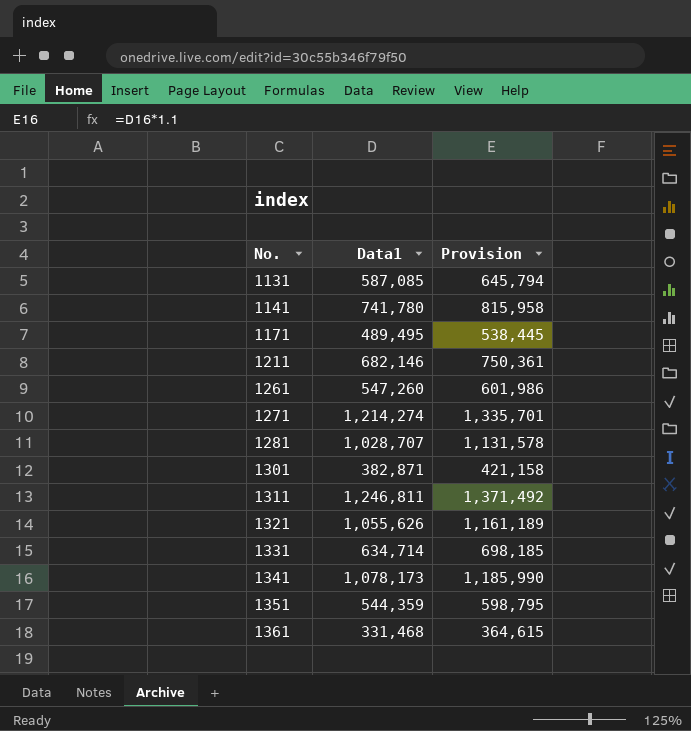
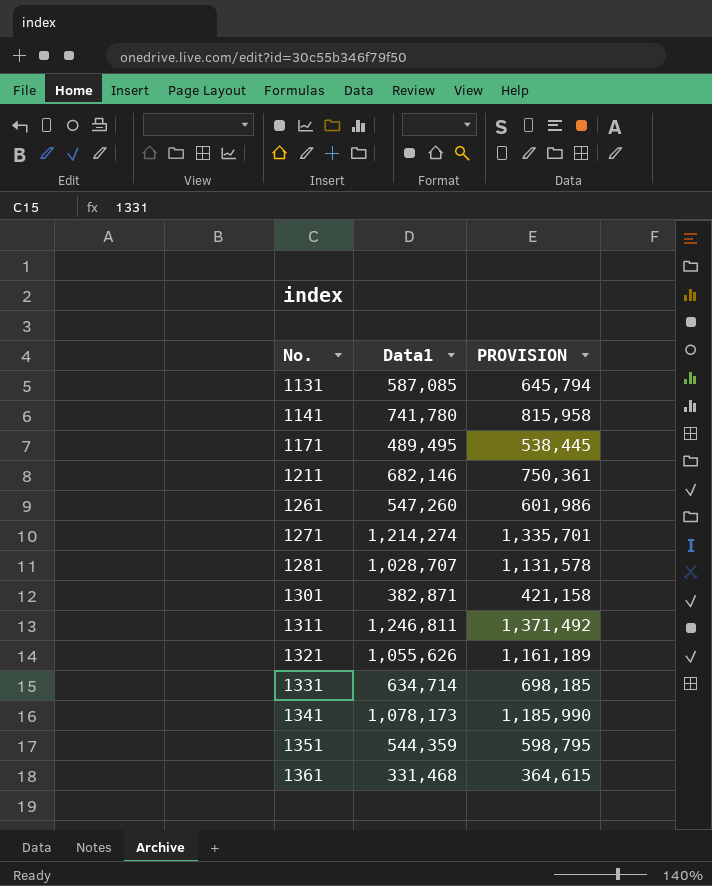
column name: Provision -> PROVISION

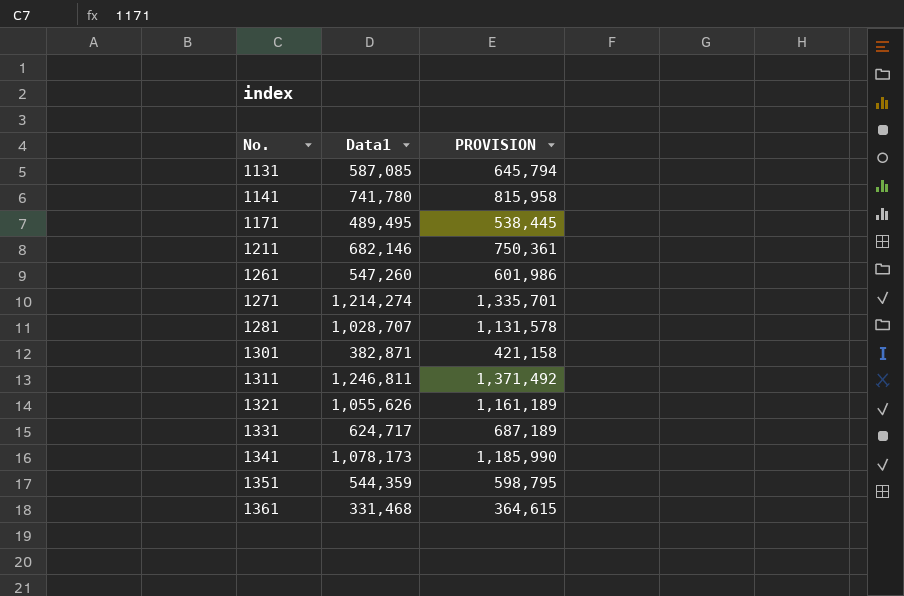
1331 | Data1: 634,714 -> 624,717
1331 | PROVISION: 698,185 -> 687,189

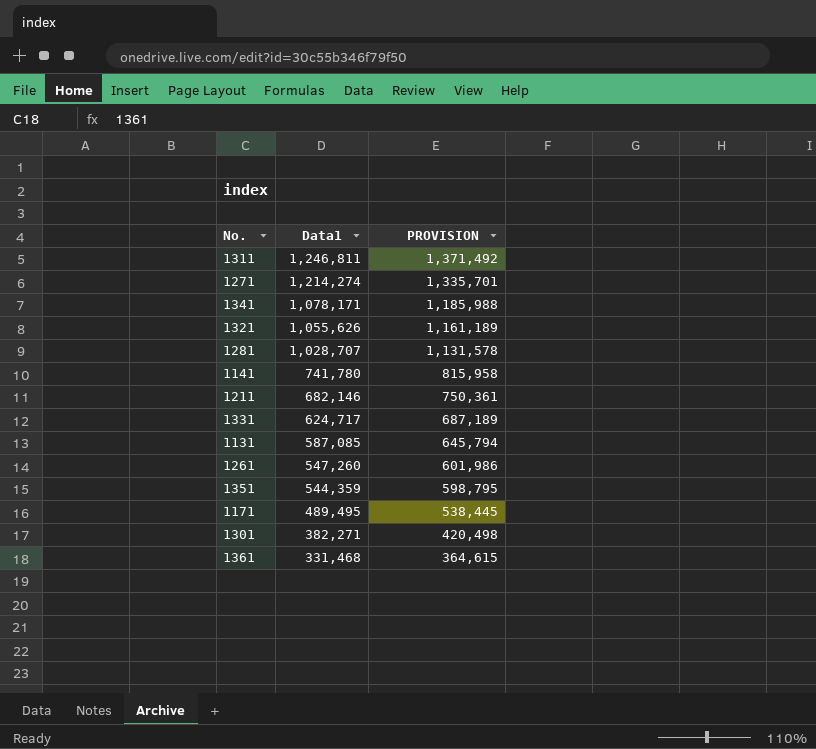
row order: No. ascending -> Data1 descending
1341 | Data1: 1,078,173 -> 1,078,171
1341 | PROVISION: 1,185,990 -> 1,185,988
1301 | Data1: 382,871 -> 382,271
1301 | PROVISION: 421,158 -> 420,498

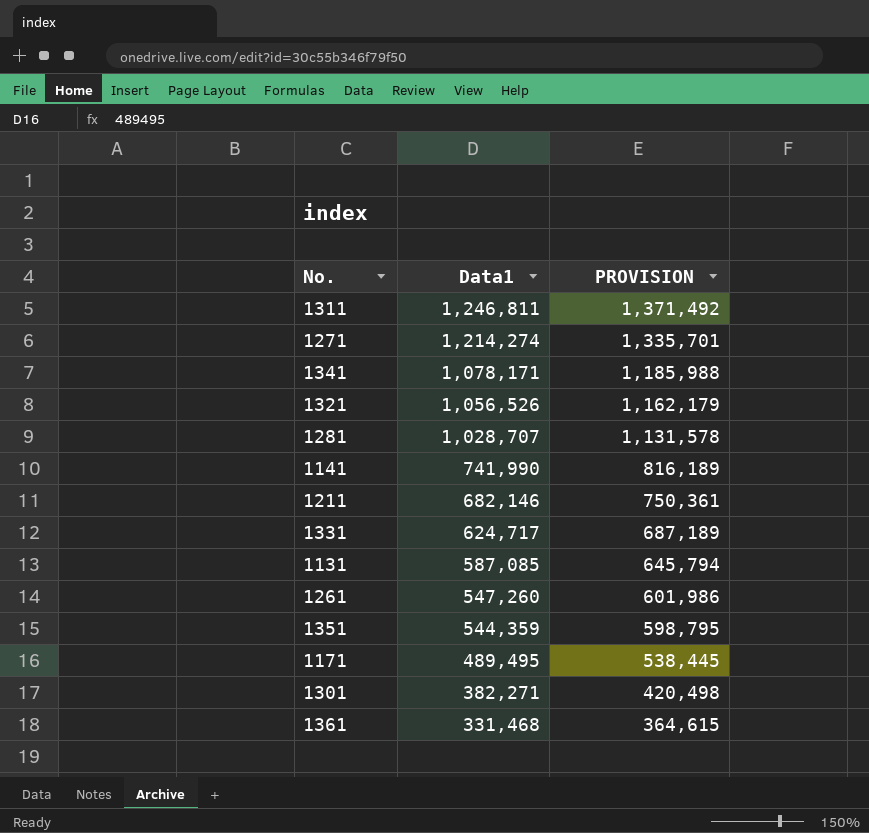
1321 | Data1: 1,055,626 -> 1,056,526
1321 | PROVISION: 1,161,189 -> 1,162,179
1141 | Data1: 741,780 -> 741,990
1141 | PROVISION: 815,958 -> 816,189

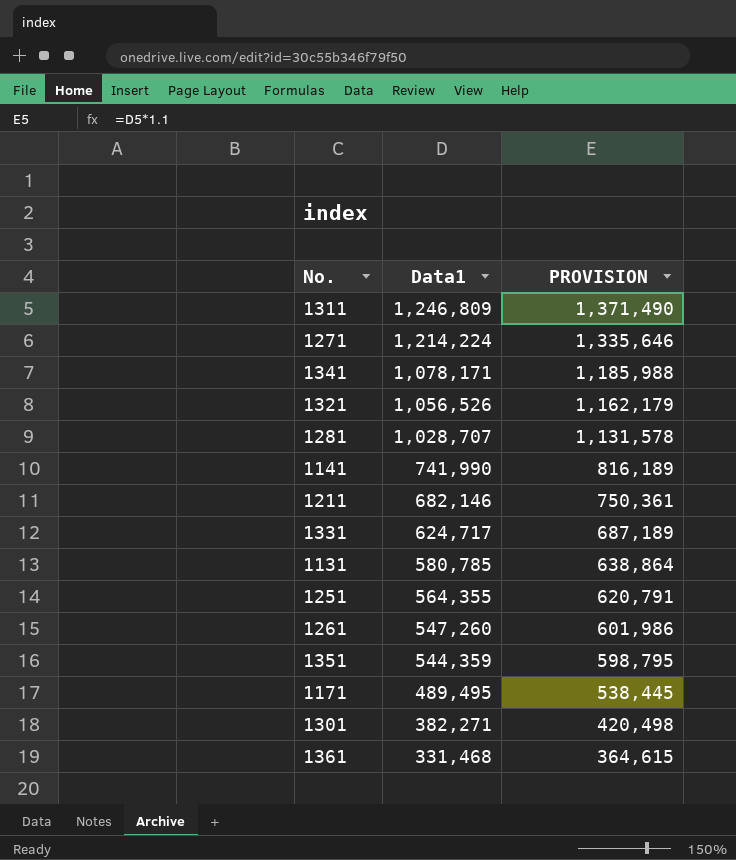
1311 | Data1: 1,246,811 -> 1,246,809
1311 | PROVISION: 1,371,492 -> 1,371,490
1271 | Data1: 1,214,274 -> 1,214,224
1271 | PROVISION: 1,335,701 -> 1,335,646
1131 | Data1: 587,085 -> 580,785
1131 | PROVISION: 645,794 -> 638,864
row 1251: none -> 564,355 | 620,791

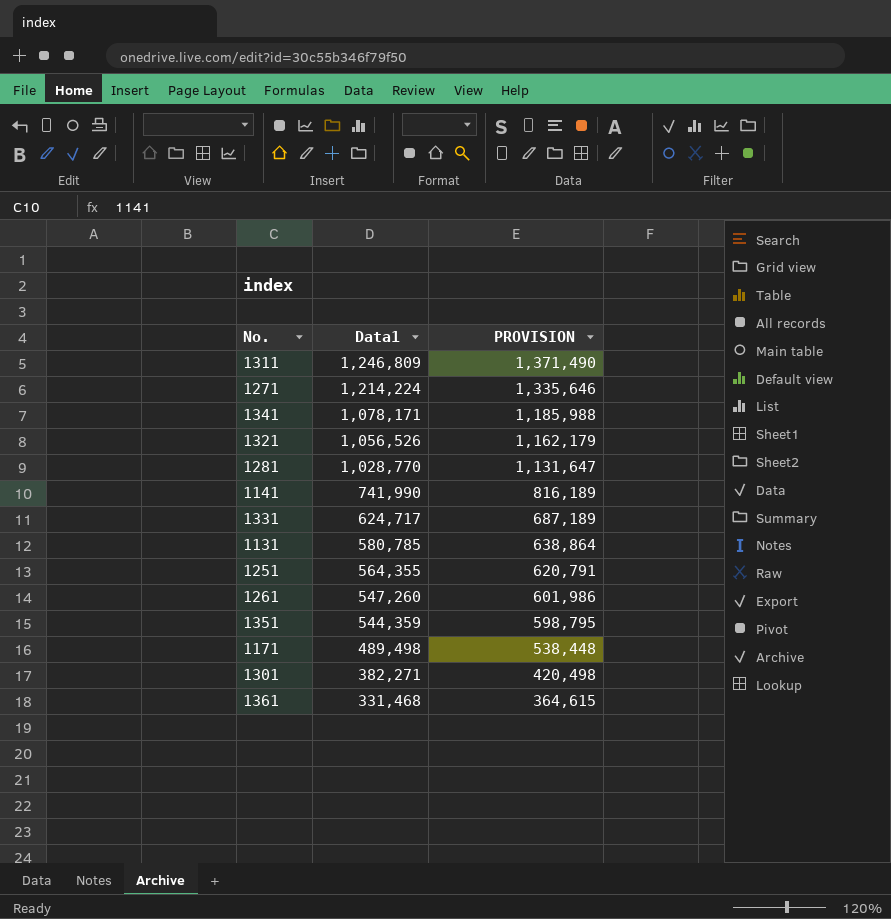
row 1211: 682,146 | 750,361 -> none
1281 | Data1: 1,028,707 -> 1,028,770
1281 | PROVISION: 1,131,578 -> 1,131,647
1171 | Data1: 489,495 -> 489,498
1171 | PROVISION: 538,445 -> 538,448

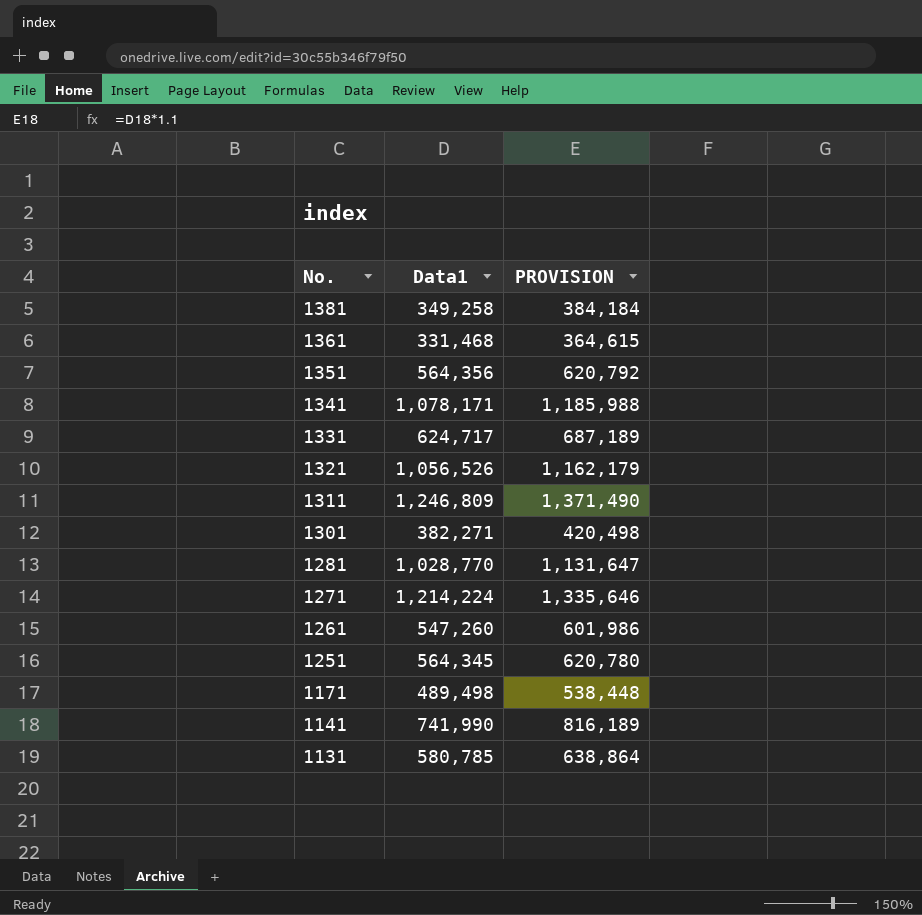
row order: Data1 descending -> No. descending
row 1381: none -> 349,258 | 384,184
1351 | Data1: 544,359 -> 564,356
1351 | PROVISION: 598,795 -> 620,792
1251 | Data1: 564,355 -> 564,345
1251 | PROVISION: 620,791 -> 620,780

